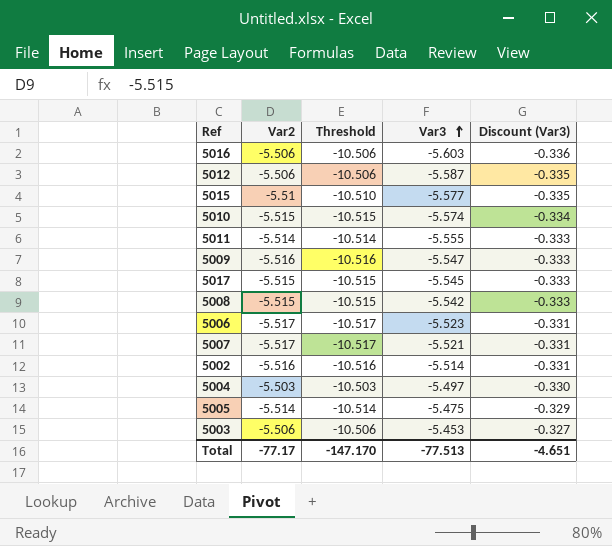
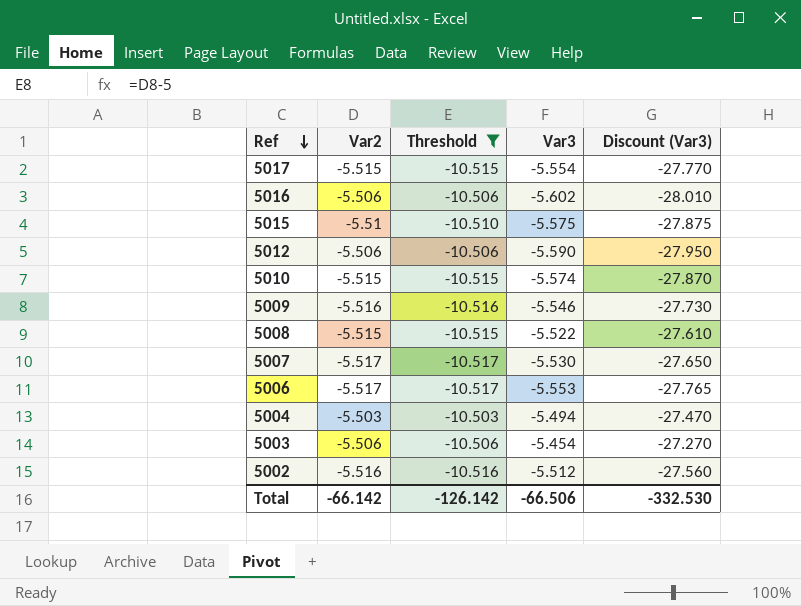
filter: none -> Threshold != -10.514
row order: Var3 ascending -> Ref descending
column Discount (Var3) | formula: [Var3] * 0.06 -> [Var3] * 5
5017 | Var3: -5.545 -> -5.554
5016 | Var3: -5.603 -> -5.602
5015 | Var3: -5.577 -> -5.575
5012 | Var3: -5.587 -> -5.590
5009 | Var3: -5.547 -> -5.546
5008 | Var3: -5.542 -> -5.522
5007 | Var3: -5.521 -> -5.530
5006 | Var3: -5.523 -> -5.553
5004 | Var3: -5.497 -> -5.494
5003 | Var3: -5.453 -> -5.454
5002 | Var3: -5.514 -> -5.512
Total | Var2: -77.17 -> -66.142
Total | Threshold: -147.170 -> -126.142
Total | Var3: -77.513 -> -66.506
Total | Discount (Var3): -4.651 -> -332.530

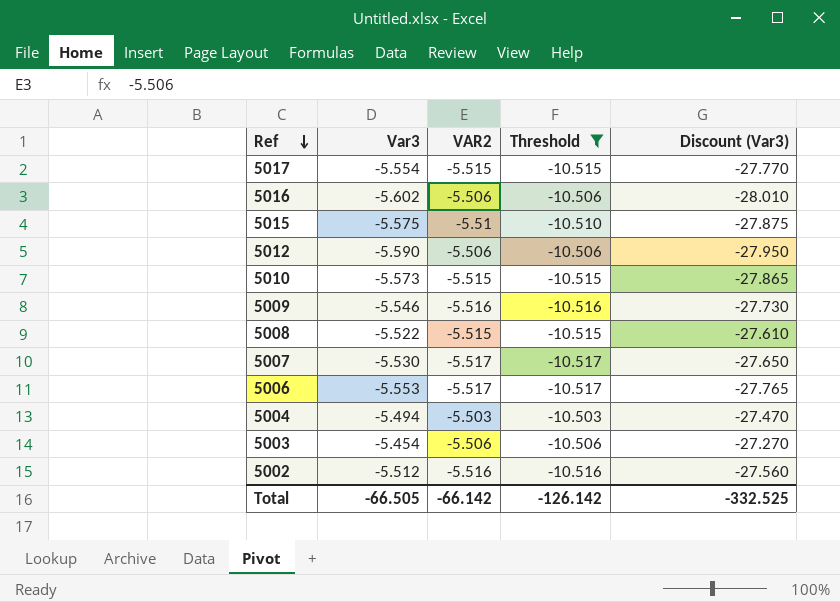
column Var3 | position: 4 -> 2
column name: Var2 -> VAR2
5010 | Var3: -5.574 -> -5.573
5010 | Discount (Var3): -27.870 -> -27.865
Total | Var3: -66.506 -> -66.505
Total | Discount (Var3): -332.530 -> -332.525

